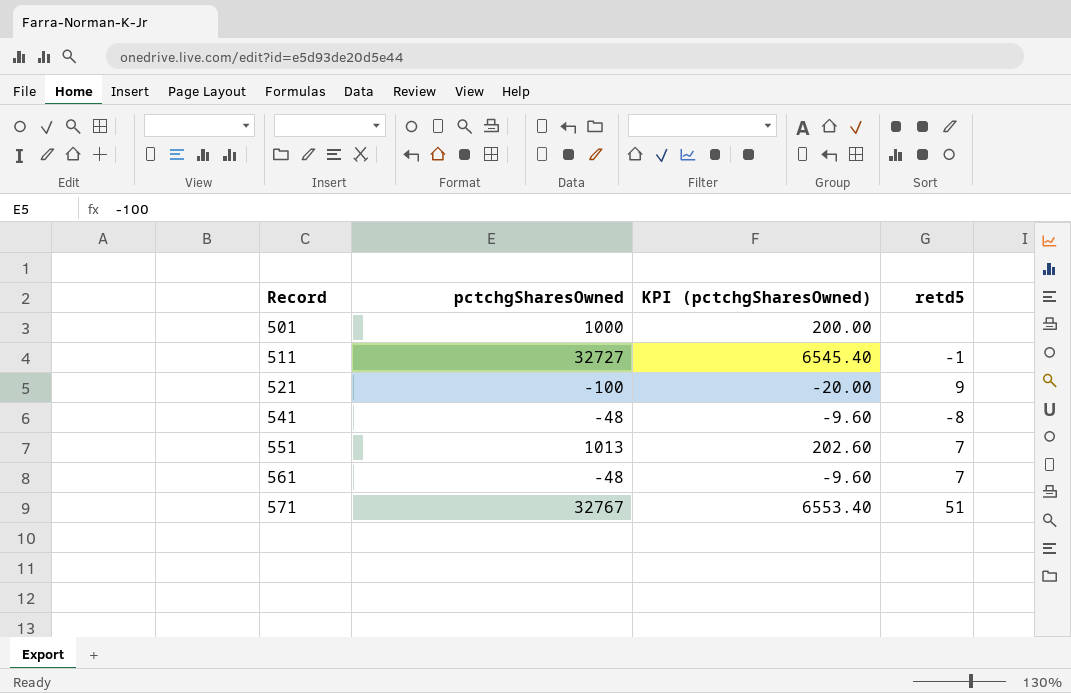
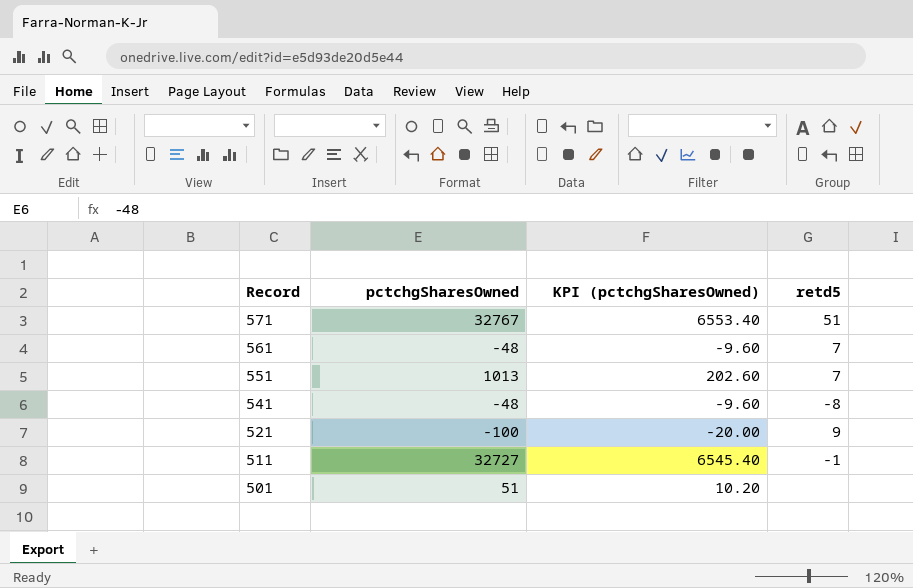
row order: Record ascending -> Record descending
501 | pctchgSharesOwned: 1000 -> 51
501 | KPI (pctchgSharesOwned): 200.00 -> 10.20

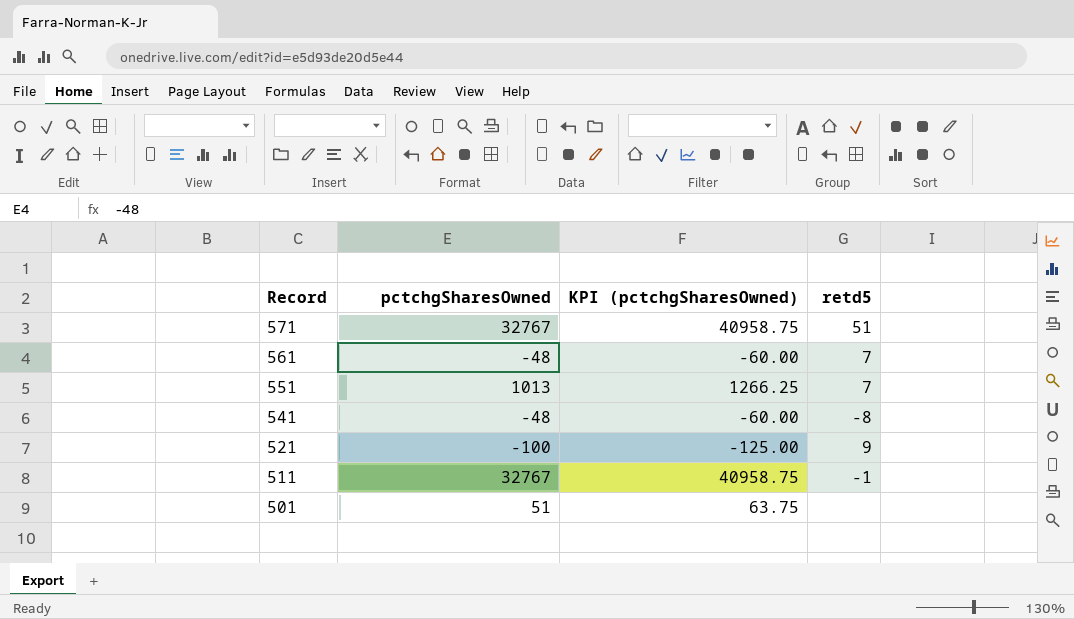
column KPI (pctchgSharesOwned) | formula: [pctchgSharesOwned] * 0.2 -> [pctchgSharesOwned] * 1.25
511 | pctchgSharesOwned: 32727 -> 32767

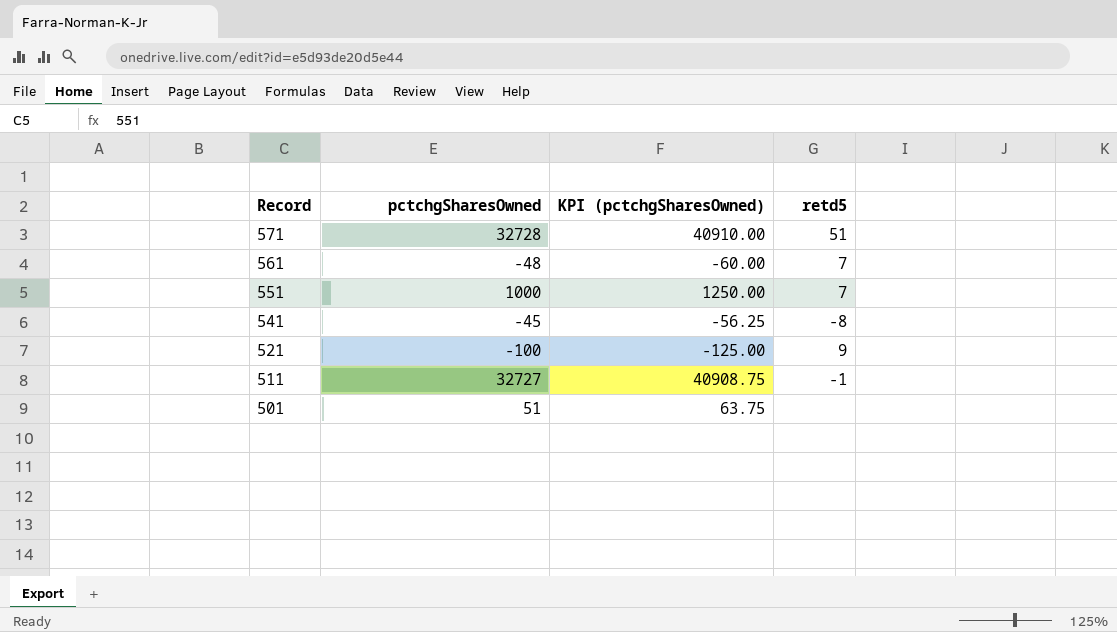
571 | pctchgSharesOwned: 32767 -> 32728
571 | KPI (pctchgSharesOwned): 40958.75 -> 40910.00
551 | pctchgSharesOwned: 1013 -> 1000
551 | KPI (pctchgSharesOwned): 1266.25 -> 1250.00
541 | pctchgSharesOwned: -48 -> -45
541 | KPI (pctchgSharesOwned): -60.00 -> -56.25
511 | pctchgSharesOwned: 32767 -> 32727
511 | KPI (pctchgSharesOwned): 40958.75 -> 40908.75

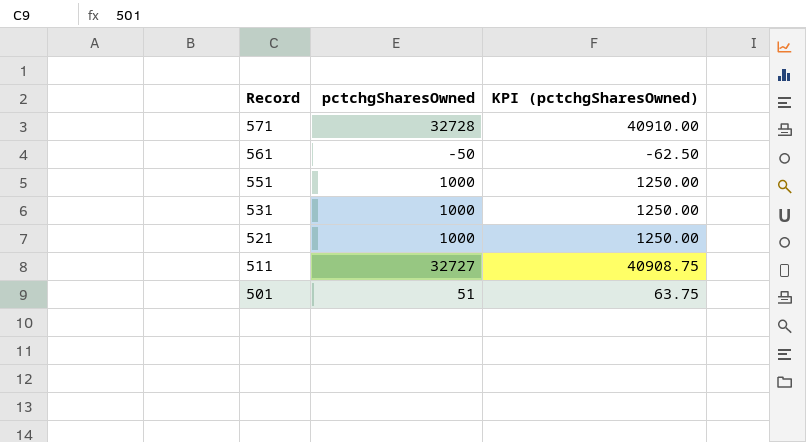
column retd5 | position: 4 -> none
row 541: -45 | -56.25 | -8 -> none
561 | pctchgSharesOwned: -48 -> -50
561 | KPI (pctchgSharesOwned): -60.00 -> -62.50
row 531: none -> 1000 | 1250.00
521 | pctchgSharesOwned: -100 -> 1000
521 | KPI (pctchgSharesOwned): -125.00 -> 1250.00

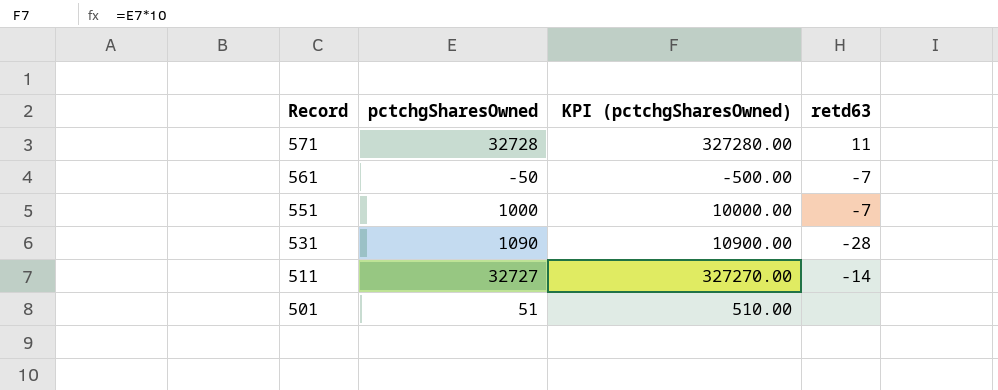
column KPI (pctchgSharesOwned) | formula: [pctchgSharesOwned] * 1.25 -> [pctchgSharesOwned] * 10
column retd63 | position: none -> 4
row 521: 1000 | 1250.00 -> none
531 | pctchgSharesOwned: 1000 -> 1090

